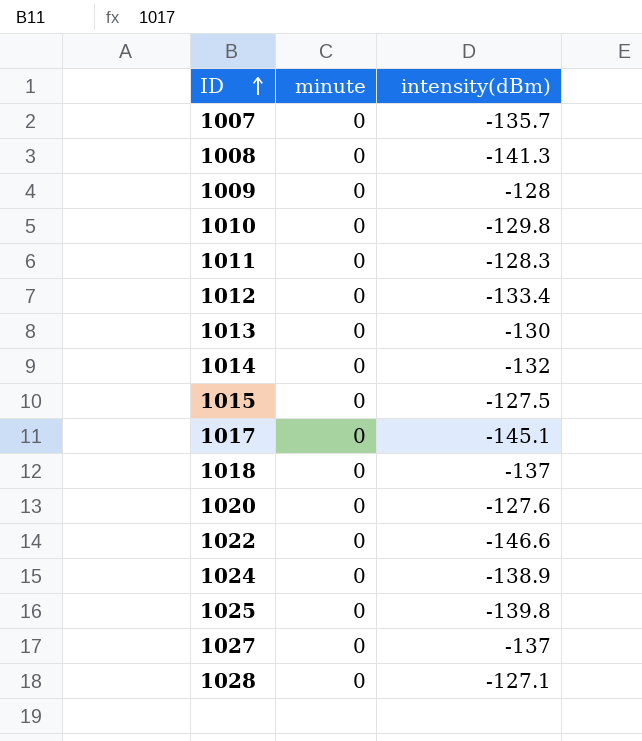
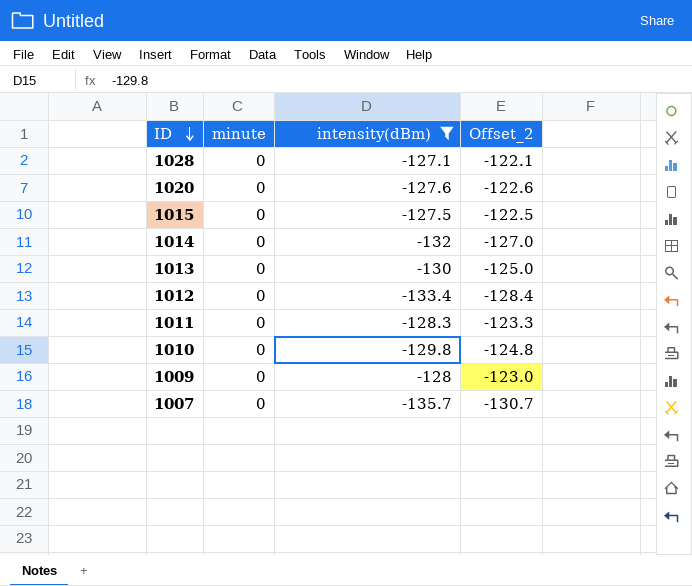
filter: none -> intensity(dBm) >= -135.7
row order: ID ascending -> ID descending
column Offset_2 | formula: none -> [intensity(dBm)] + 5

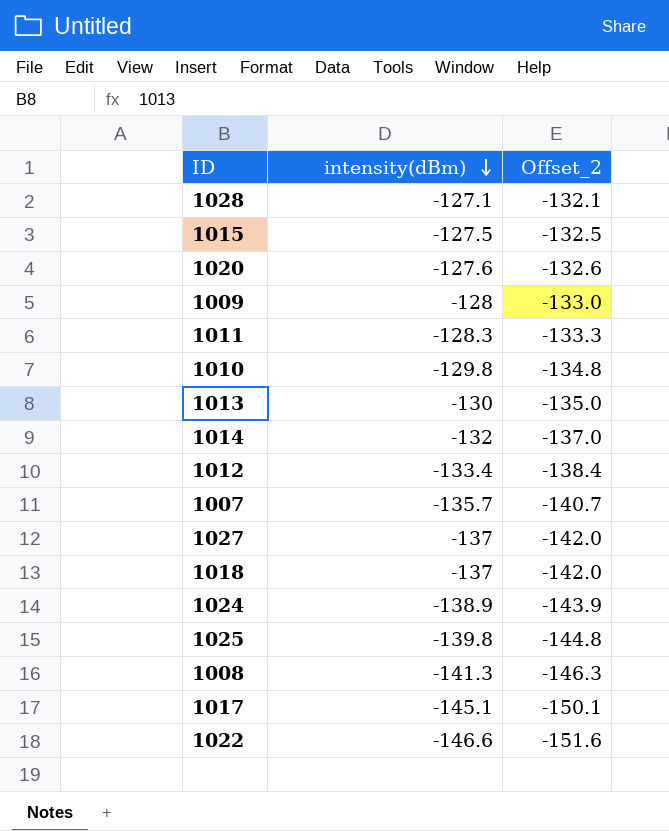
filter: intensity(dBm) >= -135.7 -> none
row order: ID descending -> intensity(dBm) descending
column minute | position: 2 -> none
column Offset_2 | formula: [intensity(dBm)] + 5 -> [intensity(dBm)] - 5

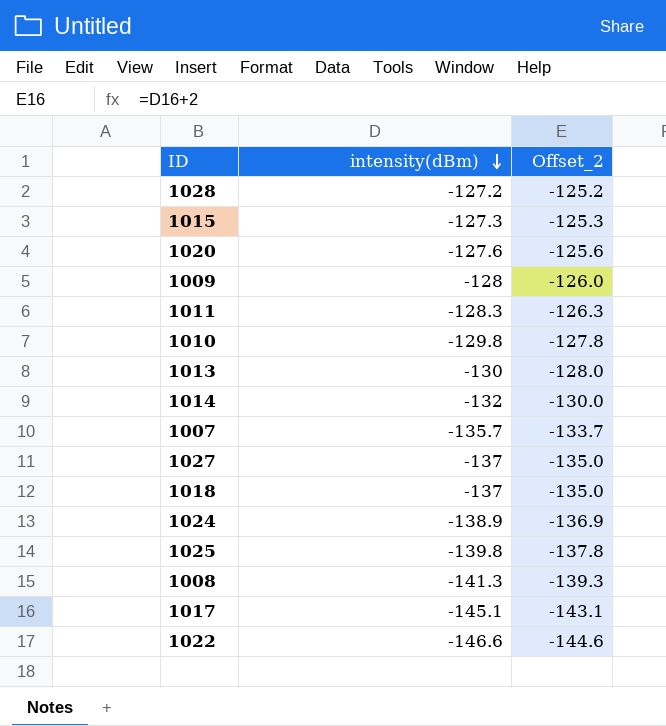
column Offset_2 | formula: [intensity(dBm)] - 5 -> [intensity(dBm)] + 2
row 1012: -133.4 | -138.4 -> none
1028 | intensity(dBm): -127.1 -> -127.2
1015 | intensity(dBm): -127.5 -> -127.3

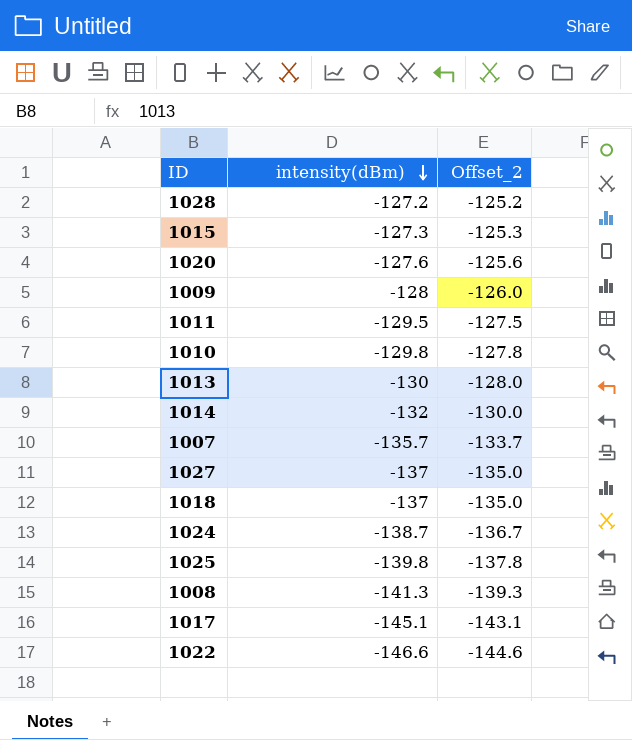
1011 | intensity(dBm): -128.3 -> -129.5
1011 | Offset_2: -126.3 -> -127.5
1024 | intensity(dBm): -138.9 -> -138.7
1024 | Offset_2: -136.9 -> -136.7

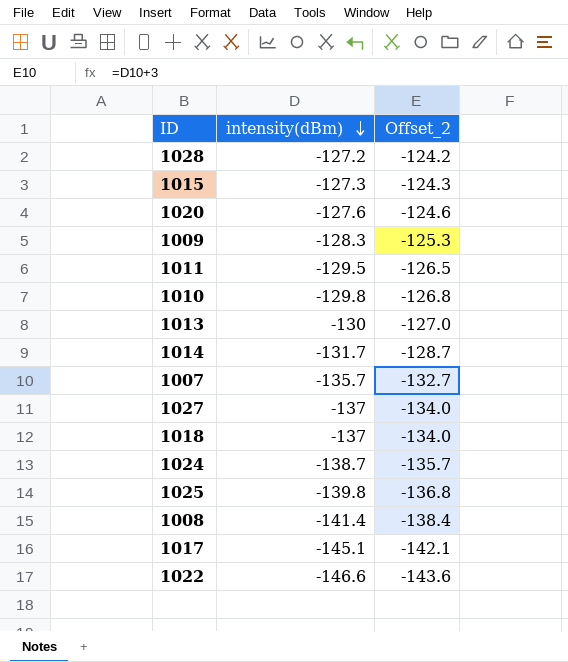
column Offset_2 | formula: [intensity(dBm)] + 2 -> [intensity(dBm)] + 3
1009 | intensity(dBm): -128 -> -128.3
1014 | intensity(dBm): -132 -> -131.7
1008 | intensity(dBm): -141.3 -> -141.4

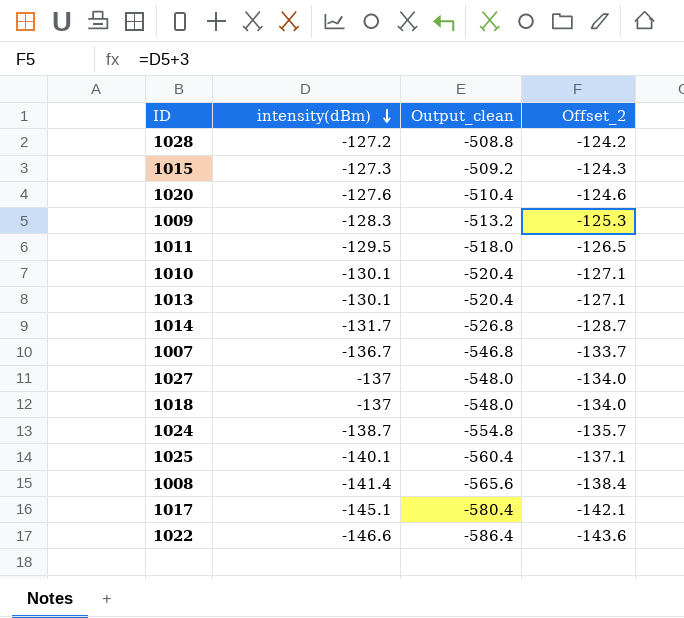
column Output_clean | formula: none -> [intensity(dBm)] * 4
1010 | intensity(dBm): -129.8 -> -130.1
1010 | Offset_2: -126.8 -> -127.1
1013 | intensity(dBm): -130 -> -130.1
1013 | Offset_2: -127.0 -> -127.1
1007 | intensity(dBm): -135.7 -> -136.7
1007 | Offset_2: -132.7 -> -133.7
1025 | intensity(dBm): -139.8 -> -140.1
1025 | Offset_2: -136.8 -> -137.1

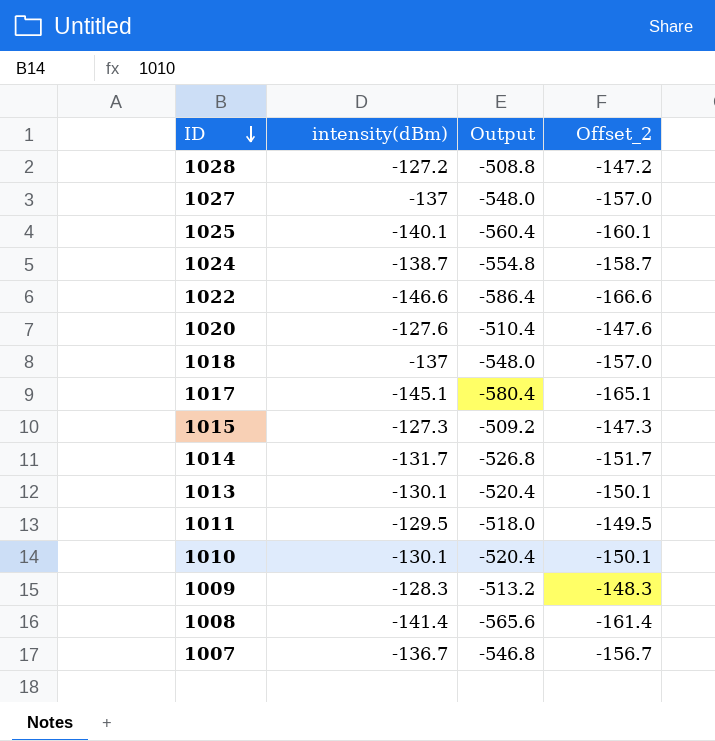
row order: intensity(dBm) descending -> ID descending
column name: Output_clean -> Output
column Offset_2 | formula: [intensity(dBm)] + 3 -> [intensity(dBm)] - 20

